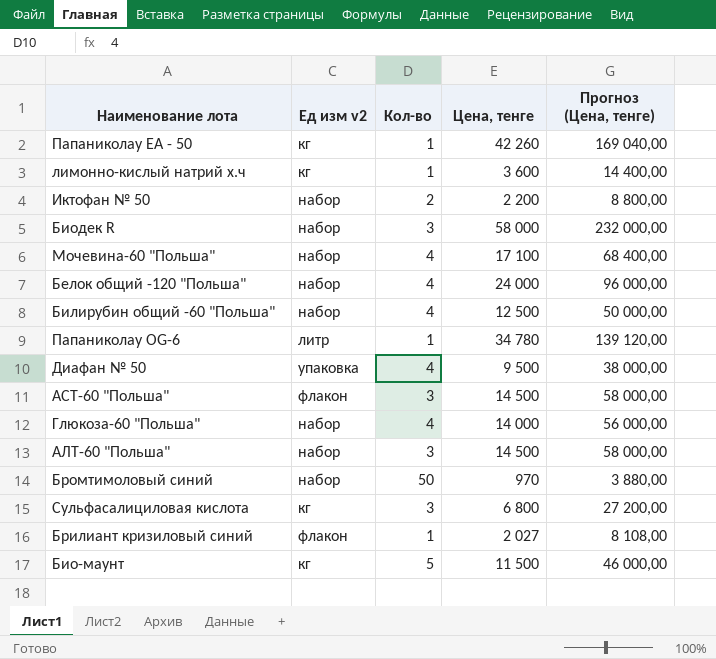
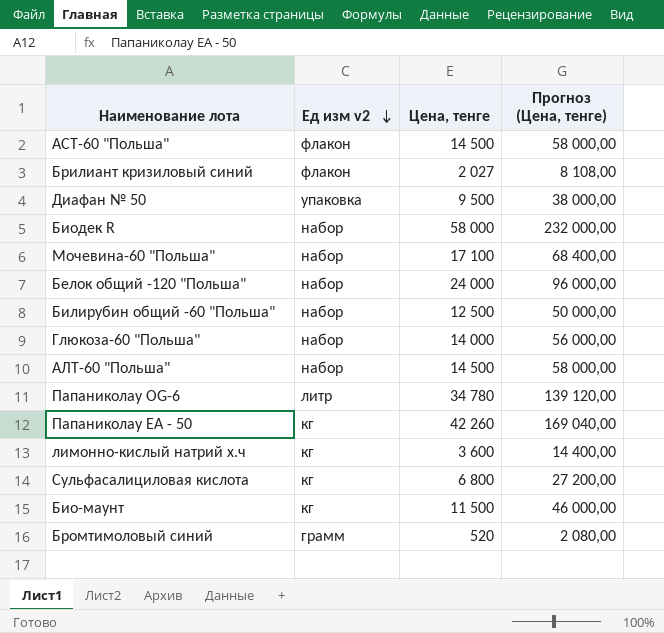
row order: none -> Ед изм v2 descending
column Кол-во | position: 3 -> none
row Иктофан № 50: набор | 2 | 2 200 | 8 800,00 -> none
Бромтимоловый синий | Ед изм v2: набор -> грамм
Бромтимоловый синий | Цена, тенге: 970 -> 520
Бромтимоловый синий | Прогноз (Цена, тенге): 3 880,00 -> 2 080,00

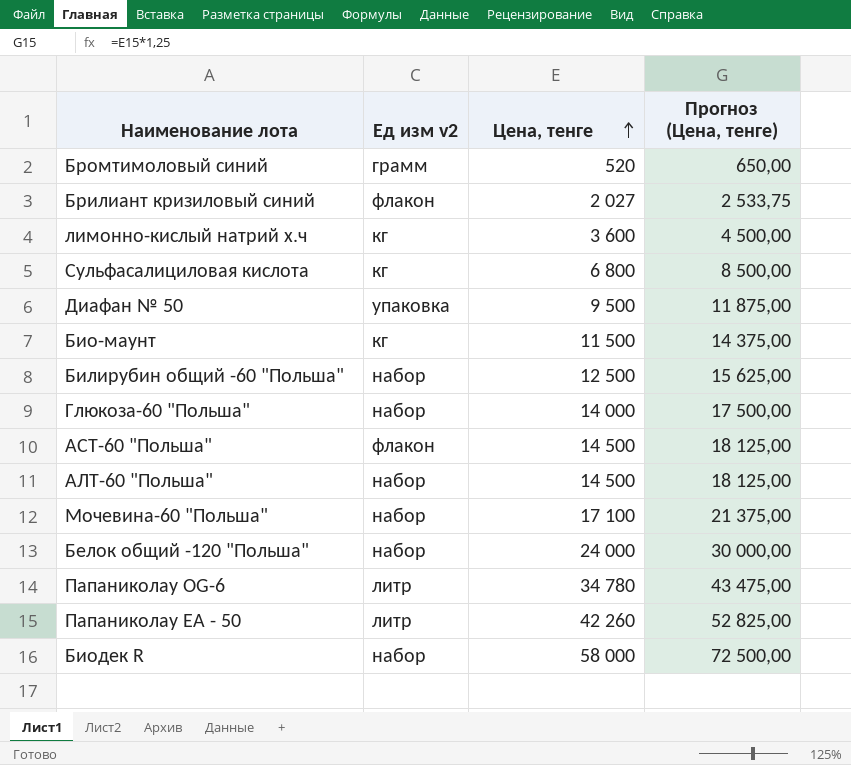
row order: Ед изм v2 descending -> Цена, тенге ascending
column Прогноз (Цена, тенге) | formula: [Цена, тенге] * 4 -> [Цена, тенге] * 1,25
Папаниколау ЕА - 50 | Ед изм v2: кг -> литр

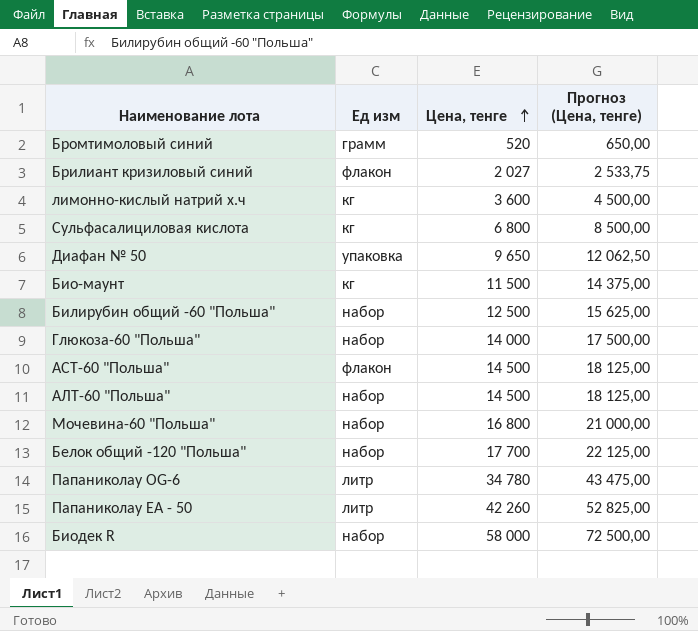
column name: Ед изм v2 -> Ед изм
Диафан № 50 | Цена, тенге: 9 500 -> 9 650
Диафан № 50 | Прогноз (Цена, тенге): 11 875,00 -> 12 062,50
Мочевина-60 "Польша" | Цена, тенге: 17 100 -> 16 800
Мочевина-60 "Польша" | Прогноз (Цена, тенге): 21 375,00 -> 21 000,00
Белок общий -120 "Польша" | Цена, тенге: 24 000 -> 17 700
Белок общий -120 "Польша" | Прогноз (Цена, тенге): 30 000,00 -> 22 125,00

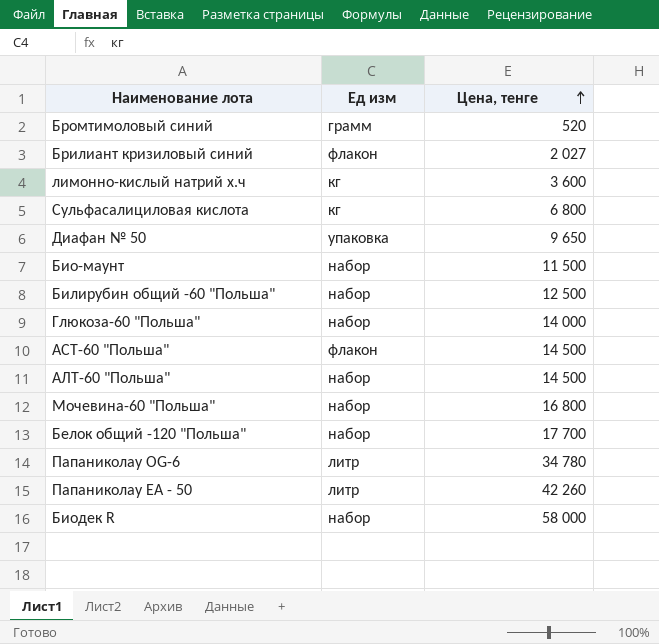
column Прогноз (Цена, тенге) | formula: [Цена, тенге] * 1,25 -> none
Био-маунт | Ед изм: кг -> набор

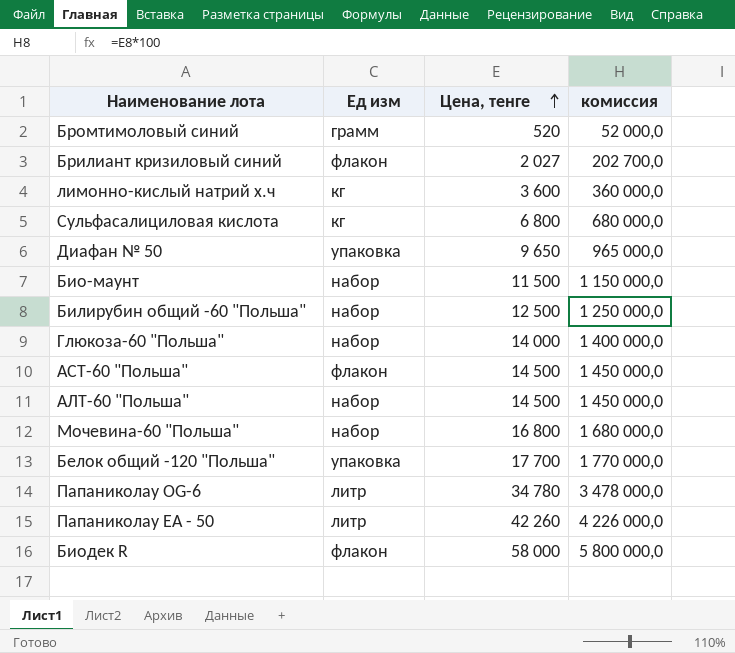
column комиссия | formula: none -> [Цена, тенге] * 100
Белок общий -120 "Польша" | Ед изм: набор -> упаковка
Биодек R | Ед изм: набор -> флакон

